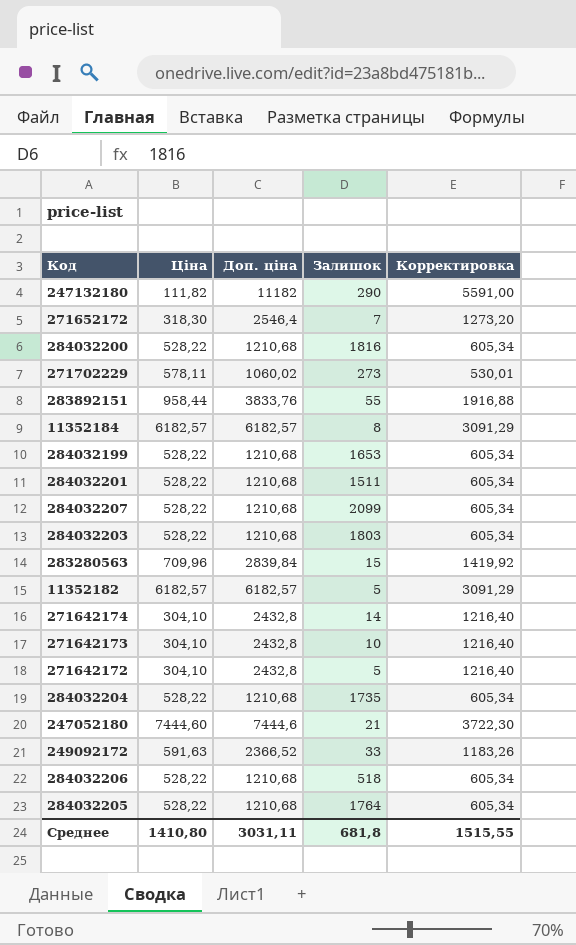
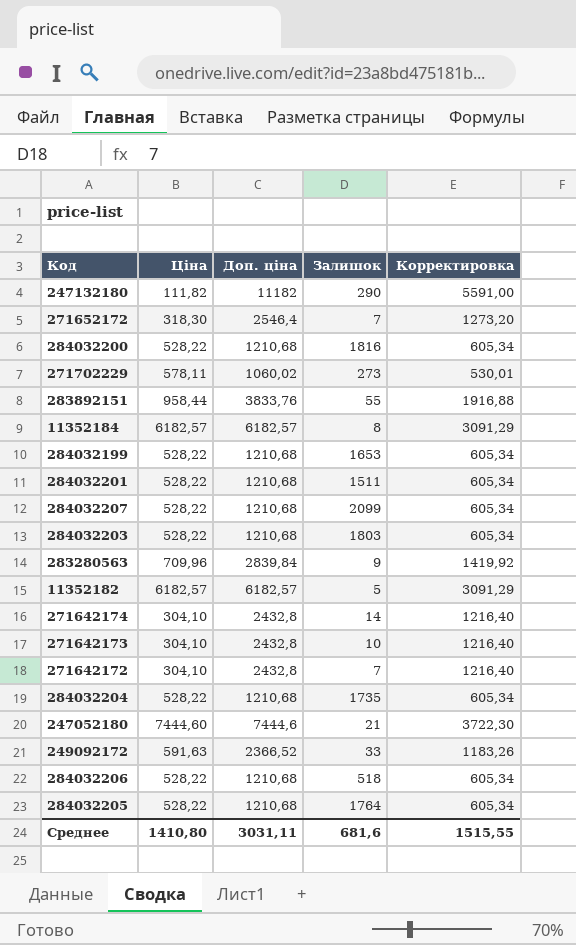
283280563 | Залишок: 15 -> 9
271642172 | Залишок: 5 -> 7
Среднее | Залишок: 681,8 -> 681,6

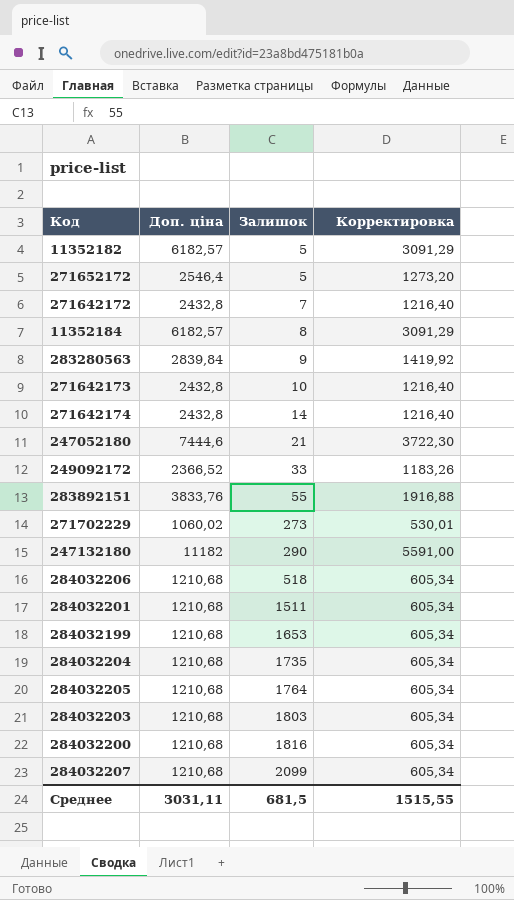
row order: none -> Залишок ascending
column Ціна | position: 2 -> none
271652172 | Залишок: 7 -> 5
Среднее | Залишок: 681,6 -> 681,5

